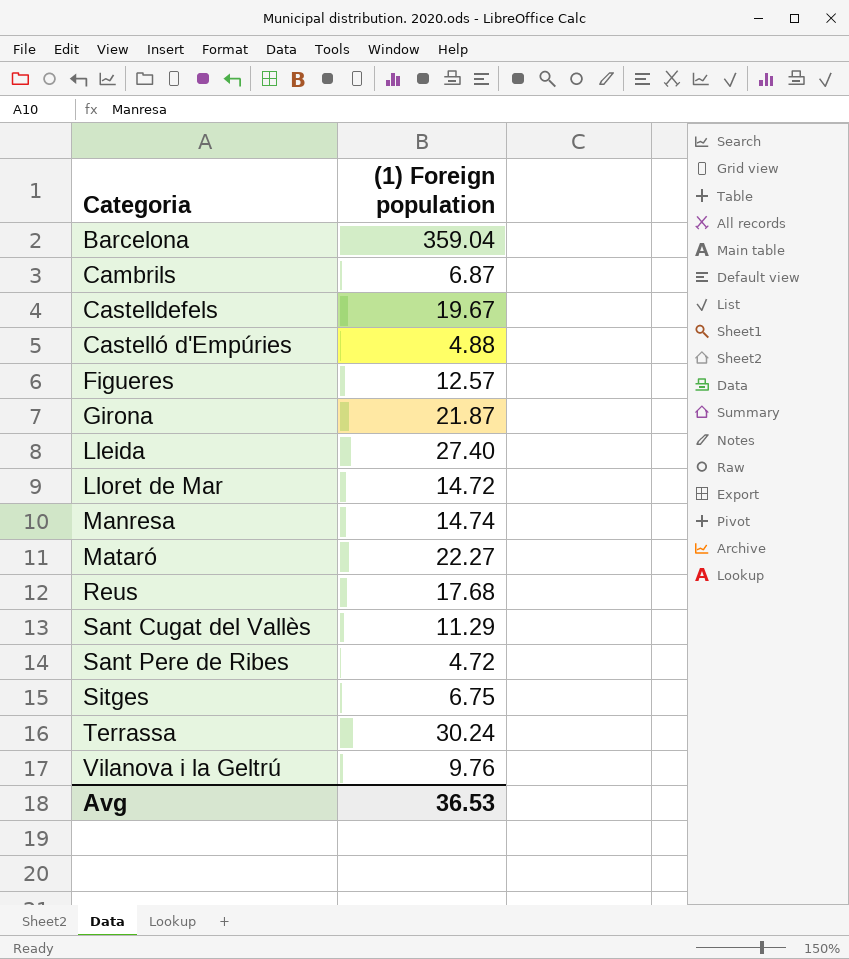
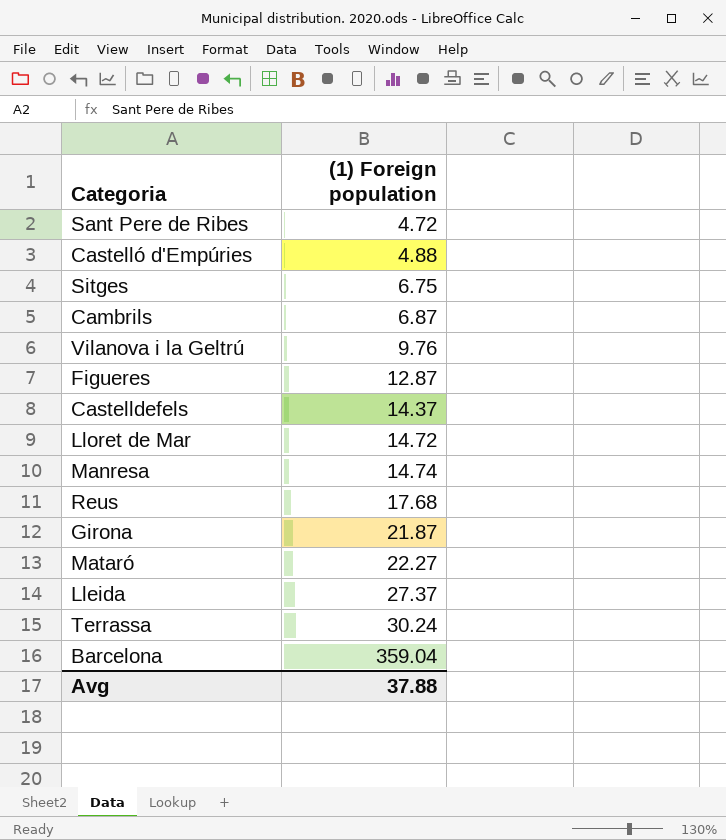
row order: Categoria ascending -> (1) Foreign population ascending
row Sant Cugat del Vallès: 11.29 -> none
Figueres | (1) Foreign population: 12.57 -> 12.87
Castelldefels | (1) Foreign population: 19.67 -> 14.37
Lleida | (1) Foreign population: 27.40 -> 27.37
Avg | (1) Foreign population: 36.53 -> 37.88

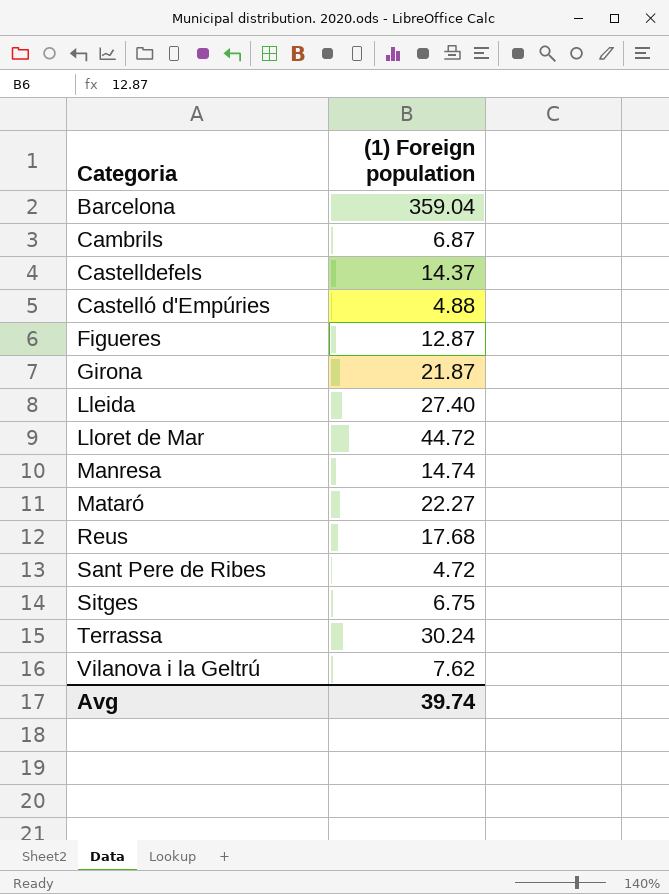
row order: (1) Foreign population ascending -> Categoria ascending
Lleida | (1) Foreign population: 27.37 -> 27.40
Lloret de Mar | (1) Foreign population: 14.72 -> 44.72
Vilanova i la Geltrú | (1) Foreign population: 9.76 -> 7.62
Avg | (1) Foreign population: 37.88 -> 39.74

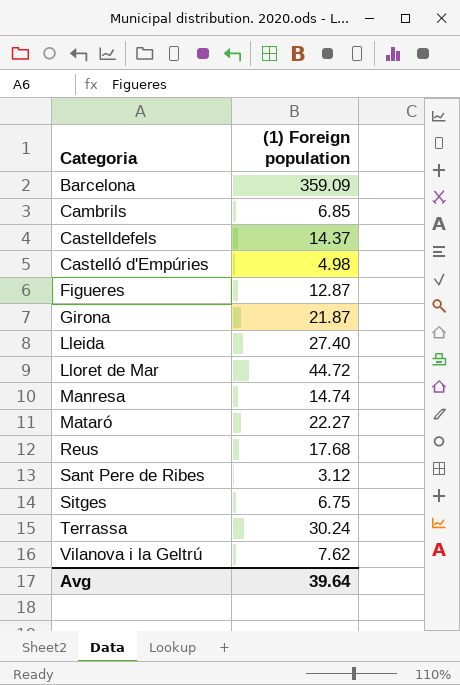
Barcelona | (1) Foreign population: 359.04 -> 359.09
Cambrils | (1) Foreign population: 6.87 -> 6.85
Castelló d'Empúries | (1) Foreign population: 4.88 -> 4.98
Sant Pere de Ribes | (1) Foreign population: 4.72 -> 3.12
Avg | (1) Foreign population: 39.74 -> 39.64

